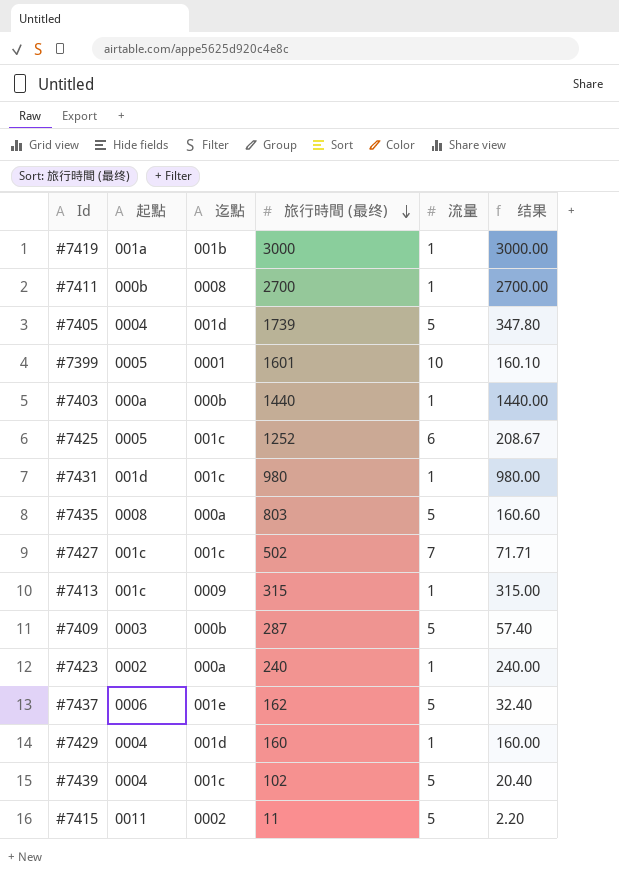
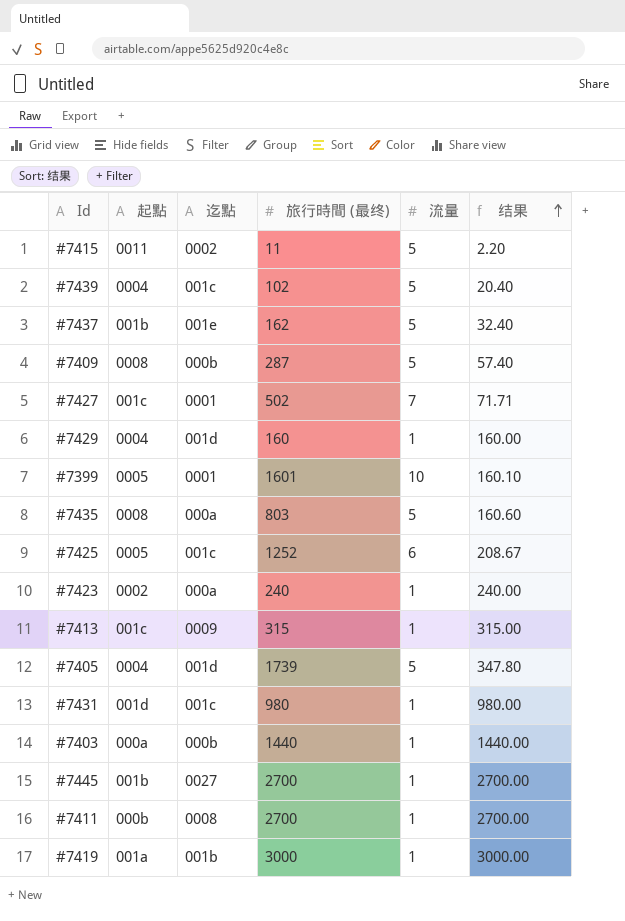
row order: 旅行時間 (最终) descending -> 结果 ascending
#7437 | 起點: 0006 -> 001b
#7409 | 起點: 0003 -> 0008
#7427 | 迄點: 001c -> 0001
row #7445: none -> 001b | 0027 | 2700 | 1 | 2700.00

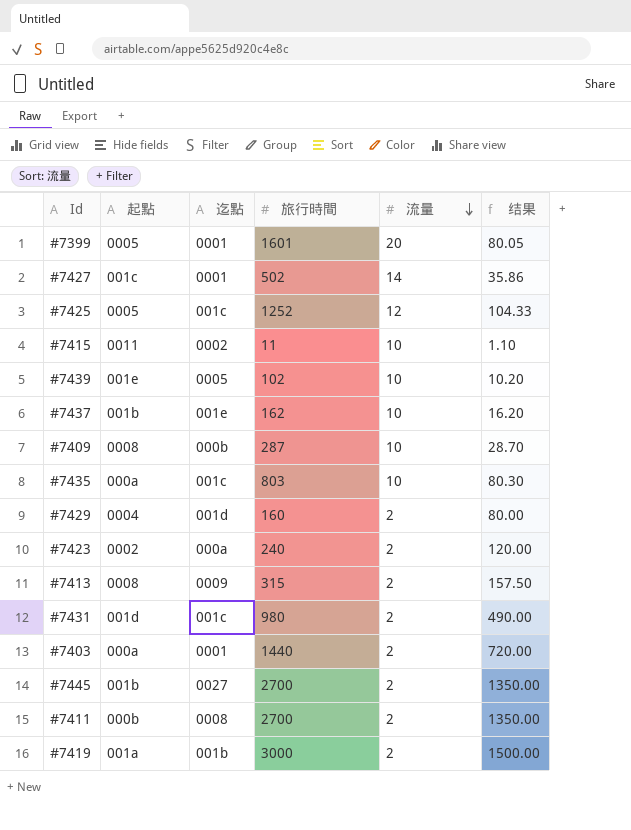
row order: 结果 ascending -> 流量 descending
column name: 旅行時間 (最终) -> 旅行時間
row #7405: 0004 | 001d | 1739 | 5 | 347.80 -> none
#7399 | 流量: 10 -> 20
#7399 | 结果: 160.10 -> 80.05
#7427 | 流量: 7 -> 14
#7427 | 结果: 71.71 -> 35.86
#7425 | 流量: 6 -> 12
#7425 | 结果: 208.67 -> 104.33
#7415 | 流量: 5 -> 10
#7415 | 结果: 2.20 -> 1.10
#7439 | 起點: 0004 -> 001e
#7439 | 迄點: 001c -> 0005
#7439 | 流量: 5 -> 10
#7439 | 结果: 20.40 -> 10.20
#7437 | 流量: 5 -> 10
#7437 | 结果: 32.40 -> 16.20
#7409 | 流量: 5 -> 10
#7409 | 结果: 57.40 -> 28.70
#7435 | 起點: 0008 -> 000a
#7435 | 迄點: 000a -> 001c
#7435 | 流量: 5 -> 10
#7435 | 结果: 160.60 -> 80.30
#7429 | 流量: 1 -> 2
#7429 | 结果: 160.00 -> 80.00
#7423 | 流量: 1 -> 2
#7423 | 结果: 240.00 -> 120.00
#7413 | 起點: 001c -> 0008
#7413 | 流量: 1 -> 2
#7413 | 结果: 315.00 -> 157.50
#7431 | 流量: 1 -> 2
#7431 | 结果: 980.00 -> 490.00
#7403 | 迄點: 000b -> 0001
#7403 | 流量: 1 -> 2
#7403 | 结果: 1440.00 -> 720.00
#7445 | 流量: 1 -> 2
#7445 | 结果: 2700.00 -> 1350.00
#7411 | 流量: 1 -> 2
#7411 | 结果: 2700.00 -> 1350.00
#7419 | 流量: 1 -> 2
#7419 | 结果: 3000.00 -> 1500.00

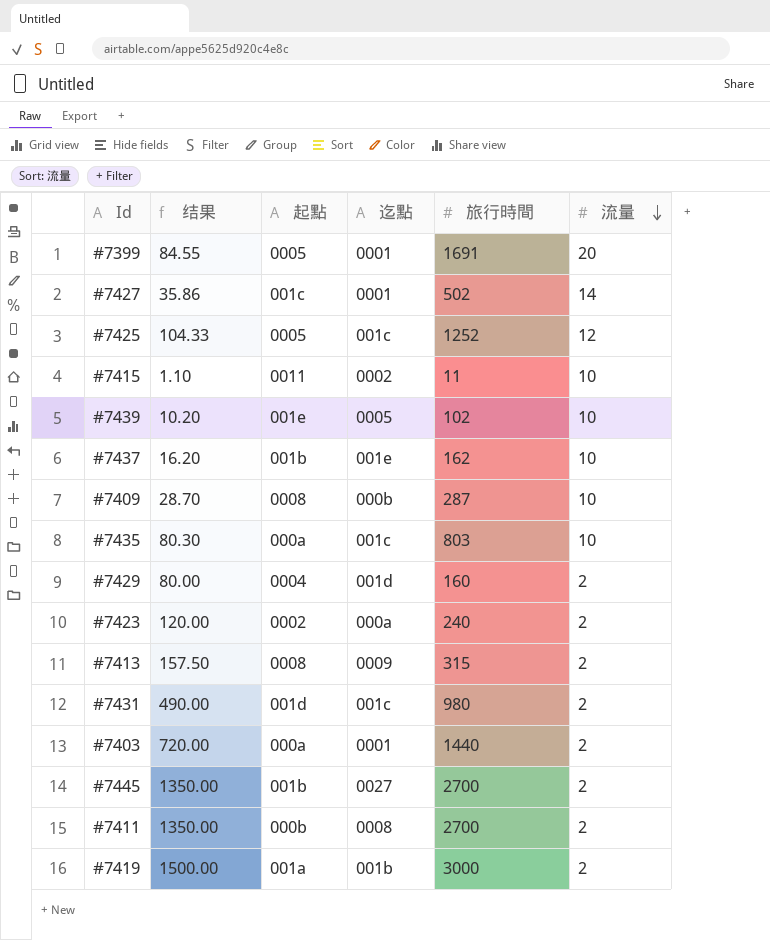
column 结果 | position: 6 -> 2
#7399 | 结果: 80.05 -> 84.55
#7399 | 旅行時間: 1601 -> 1691

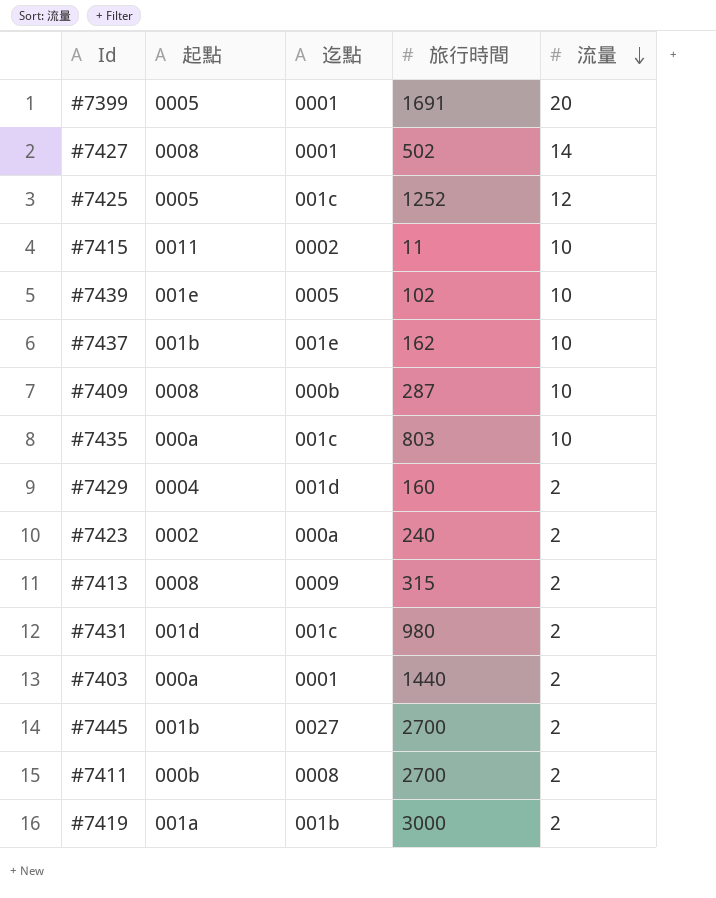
column 结果 | formula: [旅行時間] / [流量] -> none
#7427 | 起點: 001c -> 0008

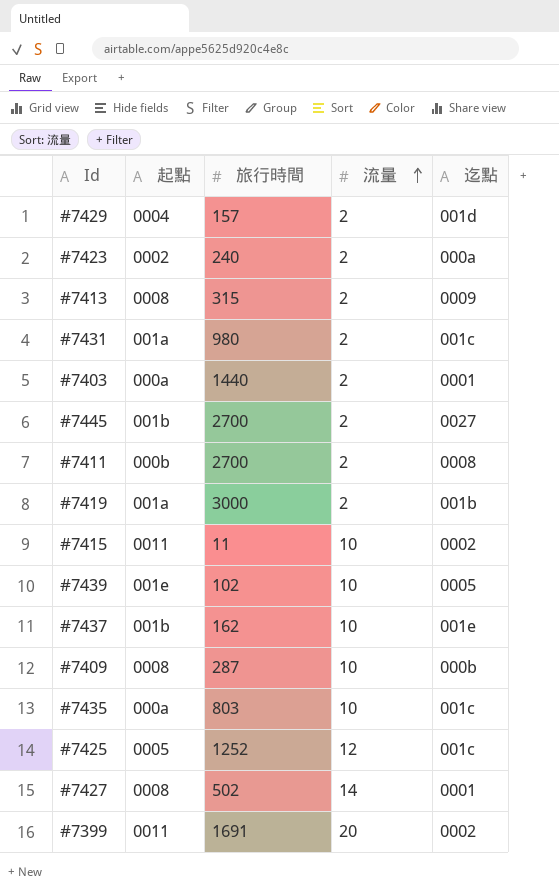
row order: 流量 descending -> 流量 ascending
column 迄點 | position: 3 -> 5
#7429 | 旅行時間: 160 -> 157
#7431 | 起點: 001d -> 001a
#7399 | 起點: 0005 -> 0011
#7399 | 迄點: 0001 -> 0002

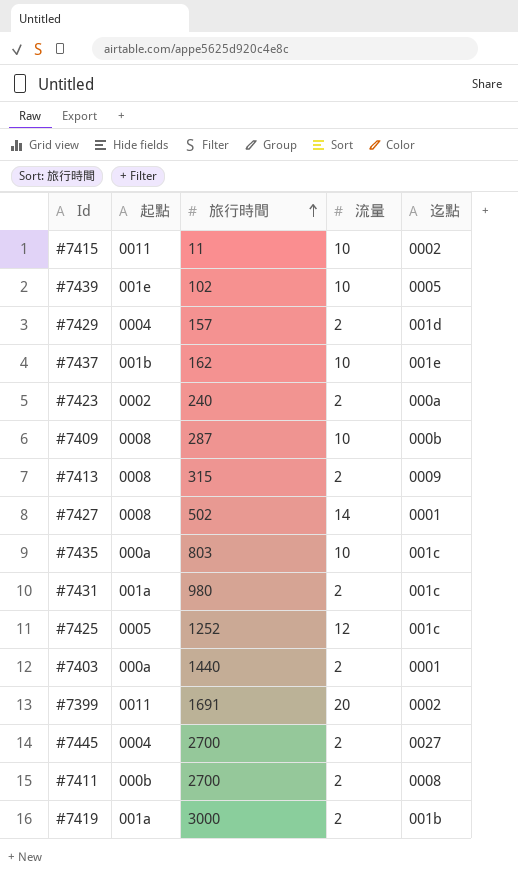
row order: 流量 ascending -> 旅行時間 ascending
#7445 | 起點: 001b -> 0004

